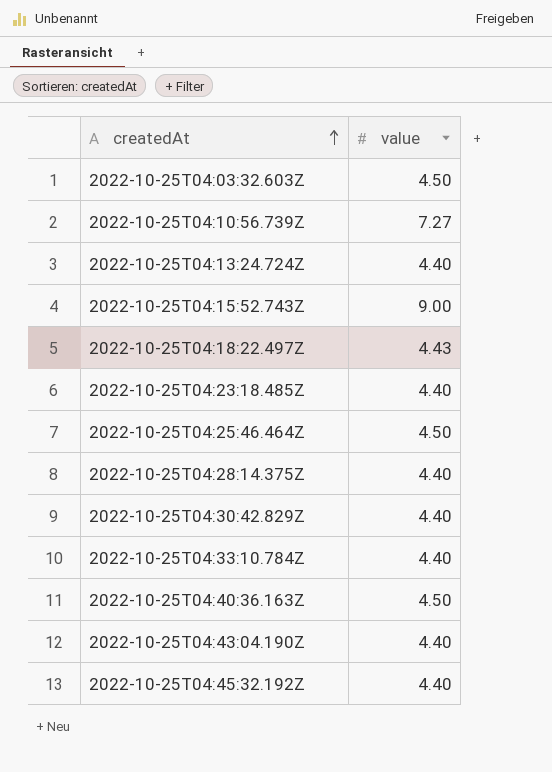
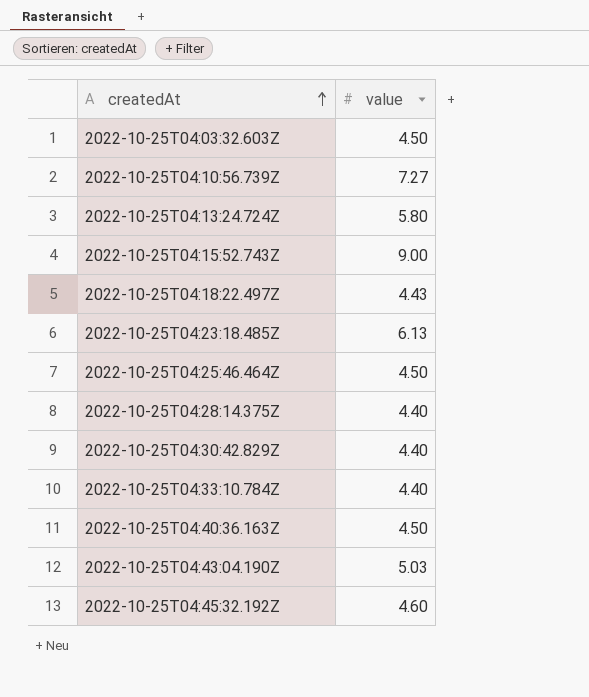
2022-10-25T04:13:24.724Z | value: 4.40 -> 5.80
2022-10-25T04:23:18.485Z | value: 4.40 -> 6.13
2022-10-25T04:43:04.190Z | value: 4.40 -> 5.03
2022-10-25T04:45:32.192Z | value: 4.40 -> 4.60

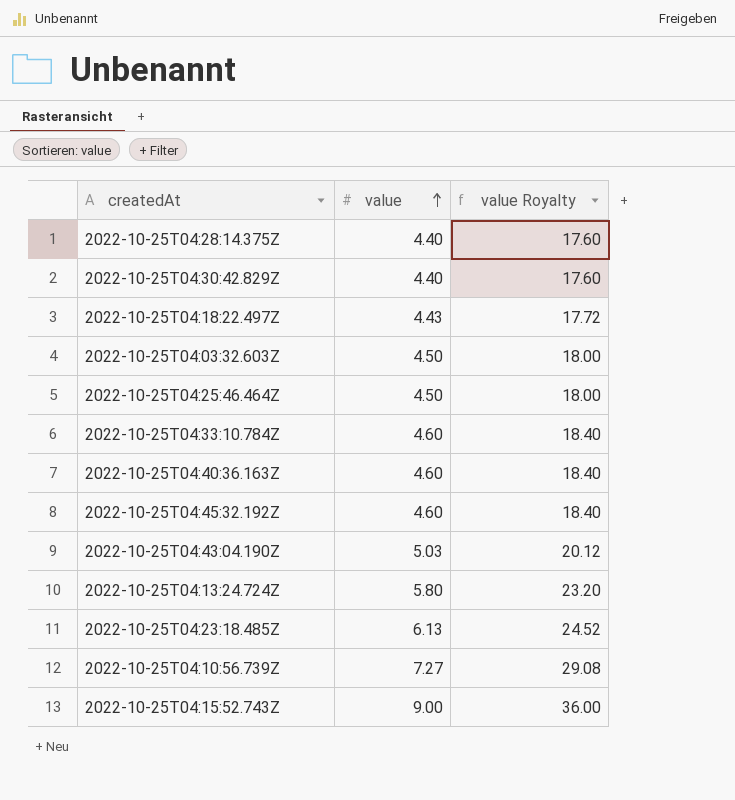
row order: createdAt ascending -> value ascending
column value Royalty | formula: none -> [value] * 4
2022-10-25T04:33:10.784Z | value: 4.40 -> 4.60
2022-10-25T04:40:36.163Z | value: 4.50 -> 4.60

